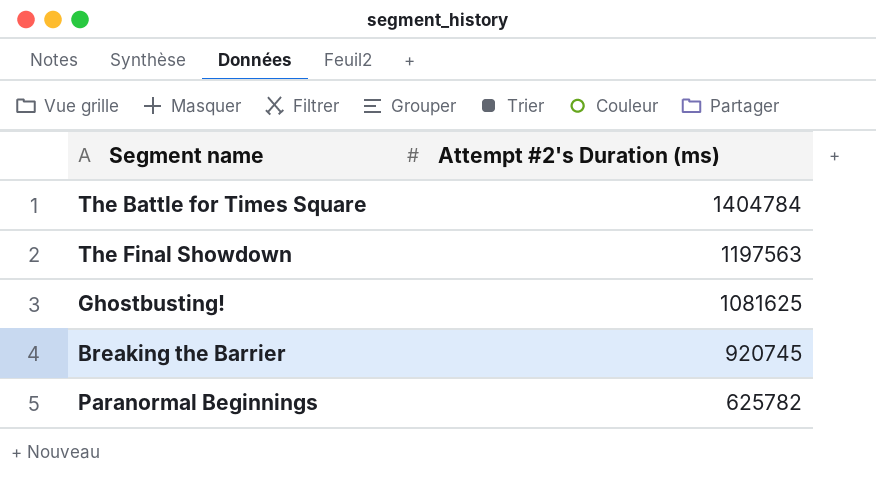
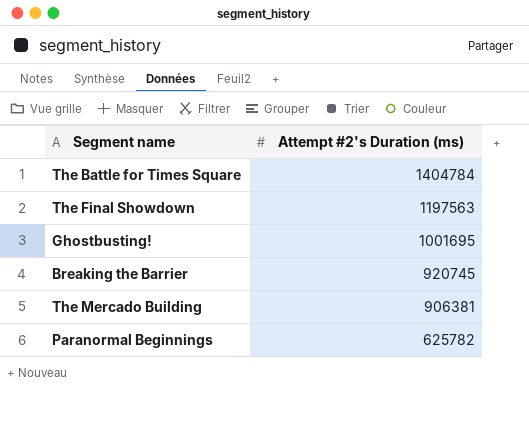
Ghostbusting! | Attempt #2's Duration (ms): 1081625 -> 1001695
row The Mercado Building: none -> 906381

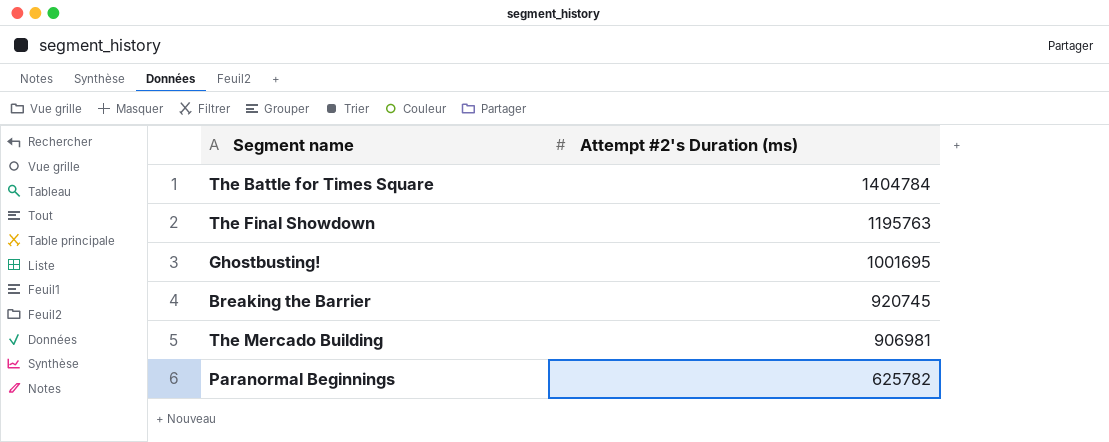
The Final Showdown | Attempt #2's Duration (ms): 1197563 -> 1195763
The Mercado Building | Attempt #2's Duration (ms): 906381 -> 906981

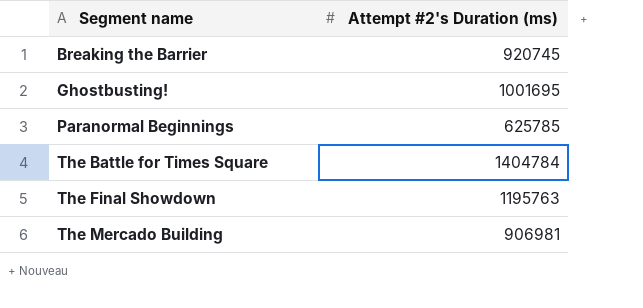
row order: Attempt #2's Duration (ms) descending -> Segment name ascending
Paranormal Beginnings | Attempt #2's Duration (ms): 625782 -> 625785

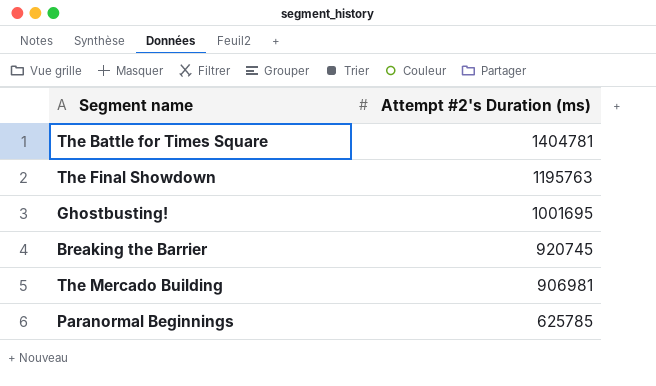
row order: Segment name ascending -> Attempt #2's Duration (ms) descending
The Battle for Times Square | Attempt #2's Duration (ms): 1404784 -> 1404781

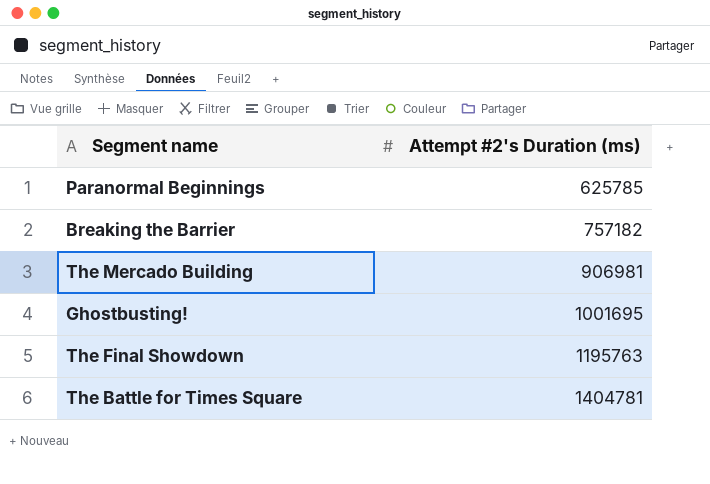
row order: Attempt #2's Duration (ms) descending -> Attempt #2's Duration (ms) ascending
Breaking the Barrier | Attempt #2's Duration (ms): 920745 -> 757182

